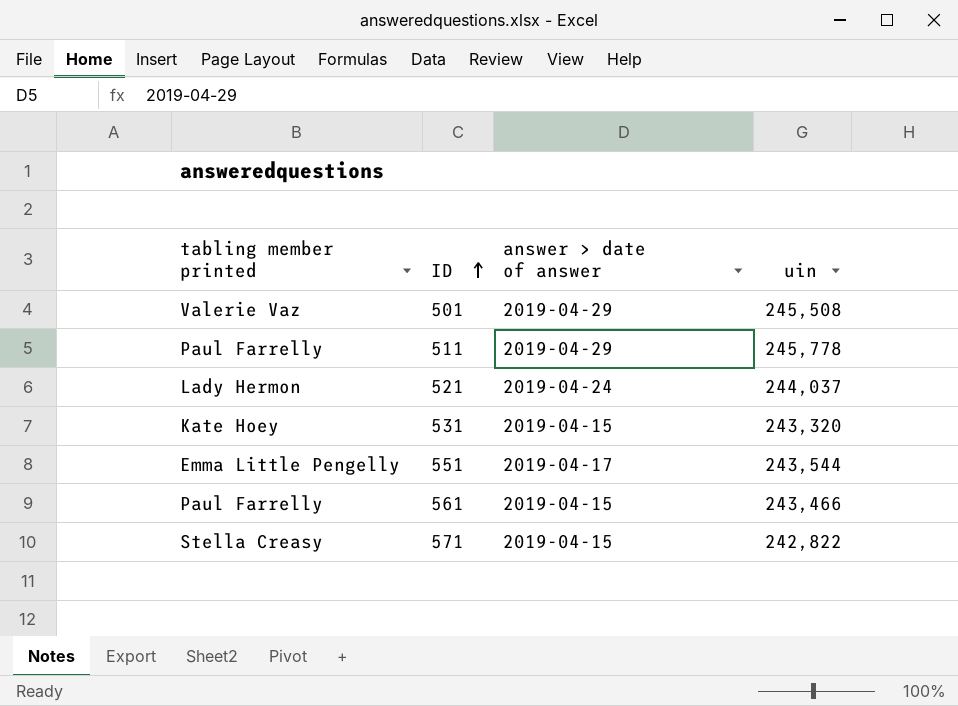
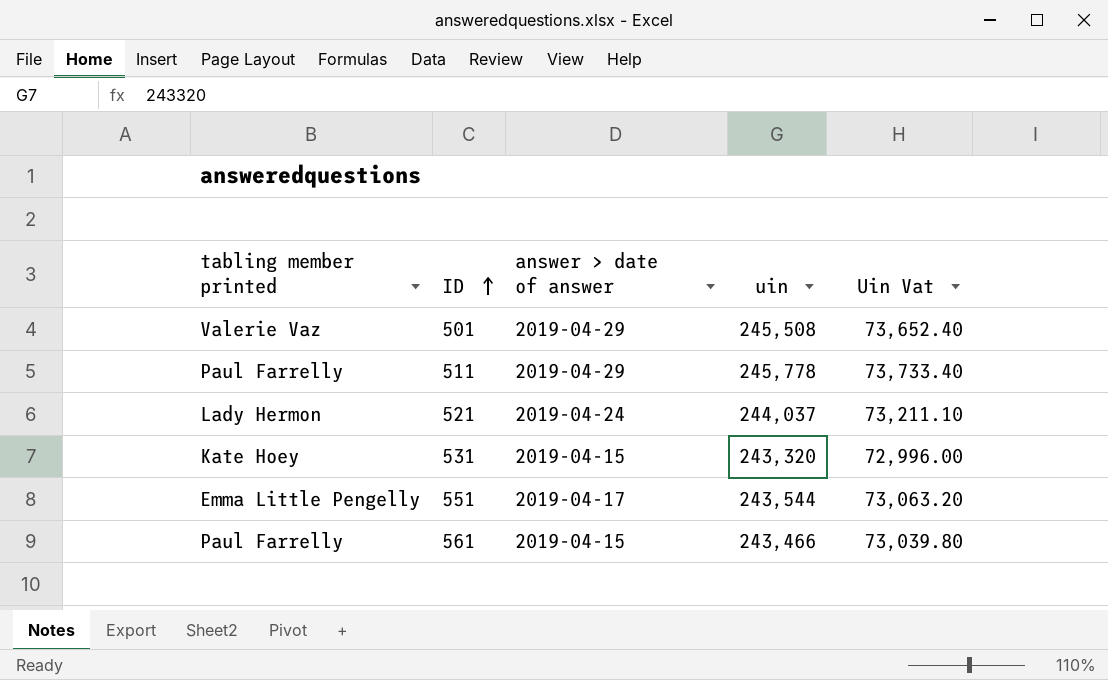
column Uin Vat | formula: none -> [uin] * 0.3
row 571: Stella Creasy | 2019-04-15 | 242,822 -> none

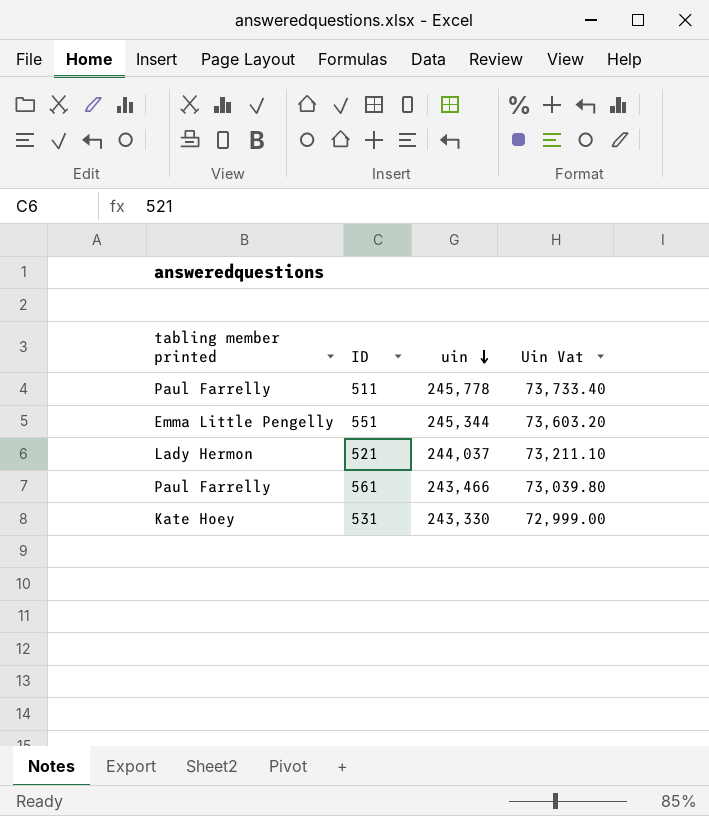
row order: ID ascending -> uin descending
column answer > date of answer | position: 3 -> none
row 501: Valerie Vaz | 2019-04-29 | 245,508 | 73,652.40 -> none
551 | uin: 243,544 -> 245,344
551 | Uin Vat: 73,063.20 -> 73,603.20
531 | uin: 243,320 -> 243,330
531 | Uin Vat: 72,996.00 -> 72,999.00

